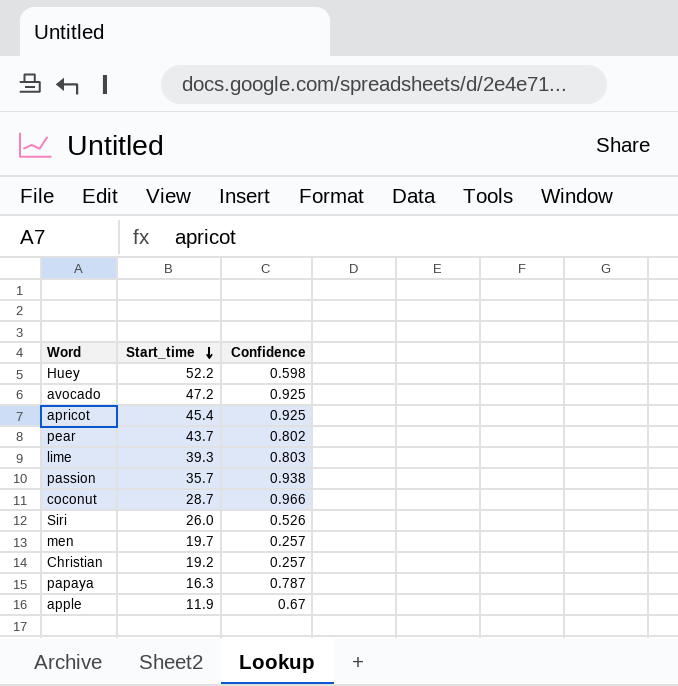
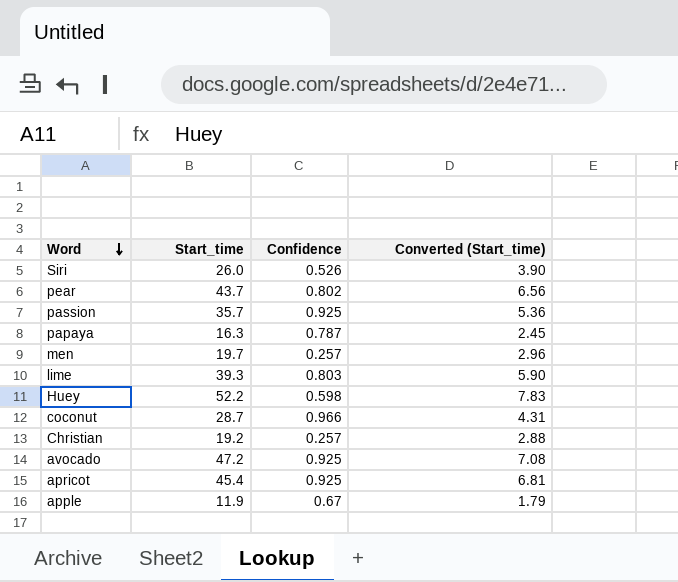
row order: Start_time descending -> Word descending
column Converted (Start_time) | formula: none -> [Start_time] * 0.15
passion | Confidence: 0.938 -> 0.925

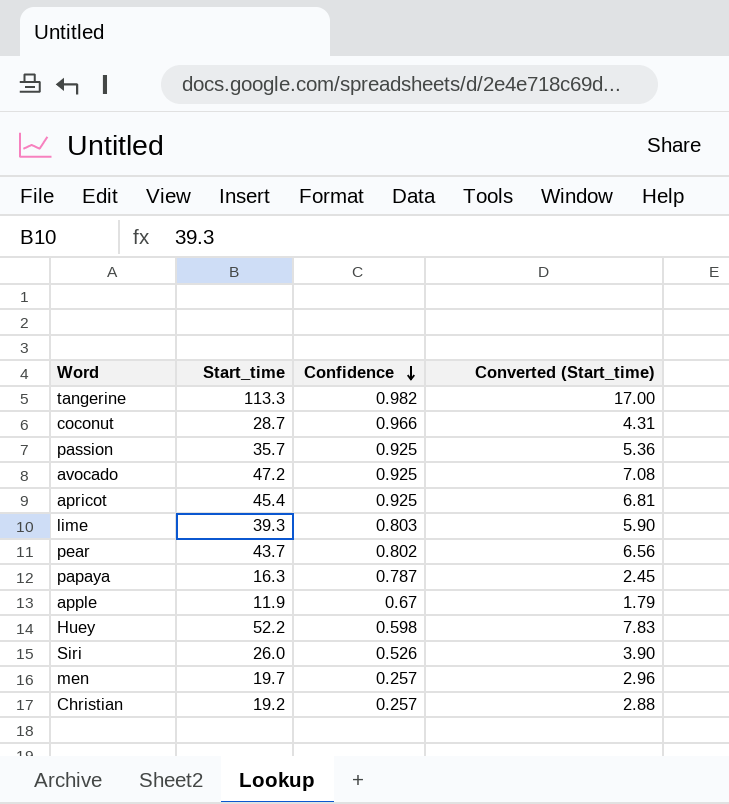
row order: Word descending -> Confidence descending
row tangerine: none -> 113.3 | 0.982 | 17.00

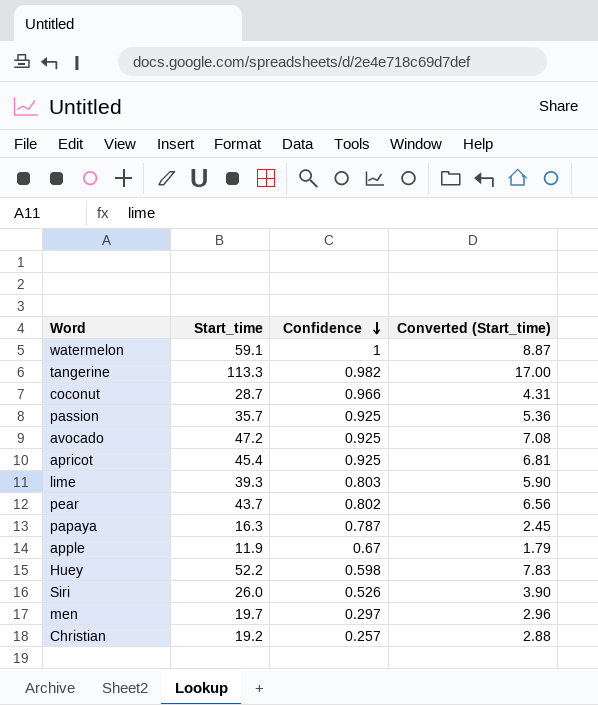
row watermelon: none -> 59.1 | 1 | 8.87
men | Confidence: 0.257 -> 0.297

